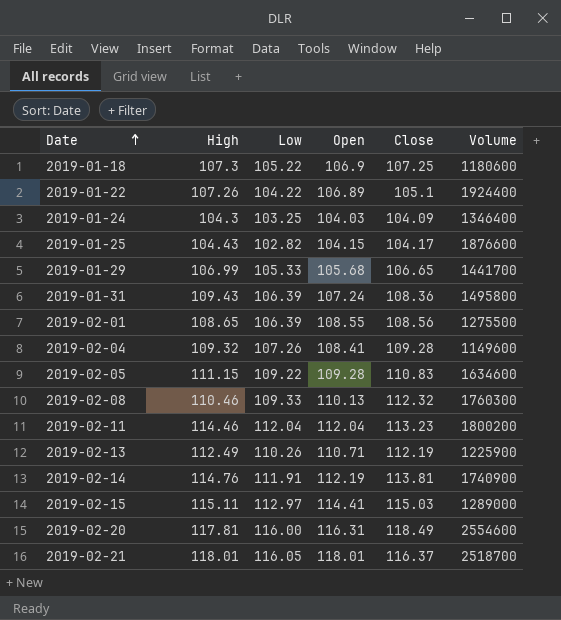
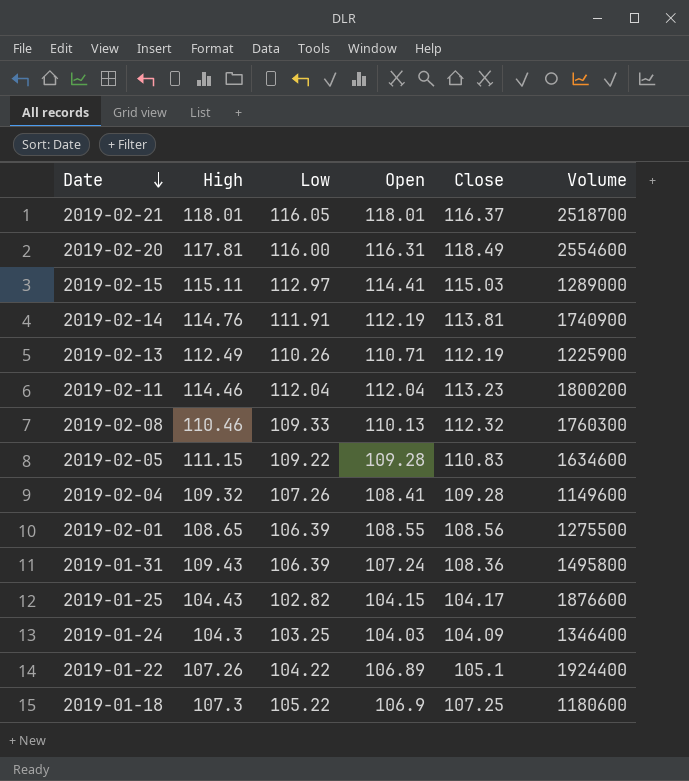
row order: Date ascending -> Date descending
row 2019-01-29: 106.99 | 105.33 | 105.68 | 106.65 | 1441700 -> none

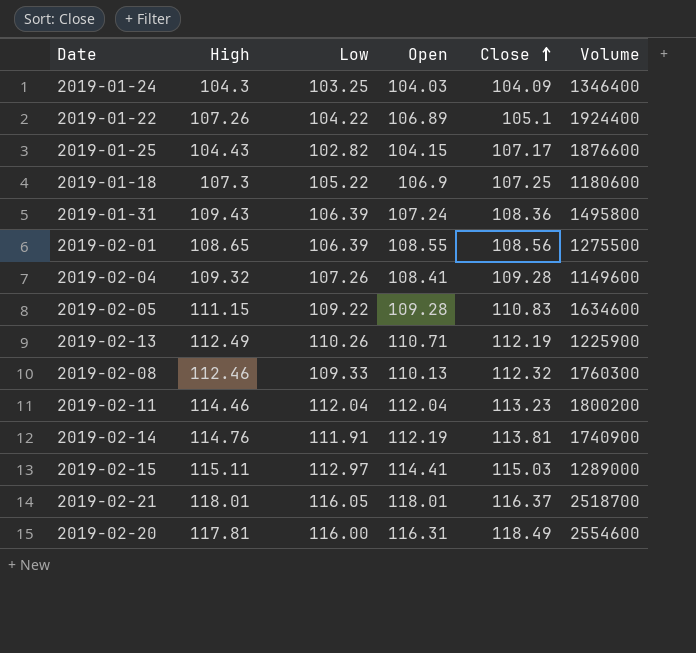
row order: Date descending -> Close ascending
2019-01-25 | Close: 104.17 -> 107.17
2019-02-08 | High: 110.46 -> 112.46

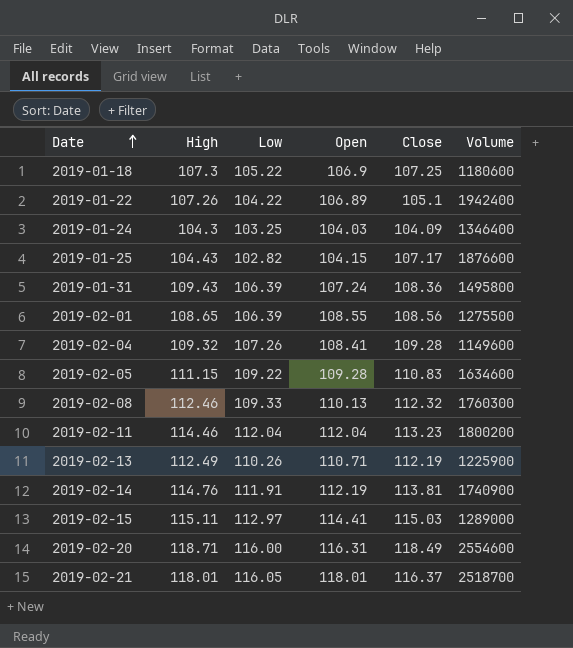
row order: Close ascending -> Date ascending
2019-01-22 | Volume: 1924400 -> 1942400
2019-02-20 | High: 117.81 -> 118.71

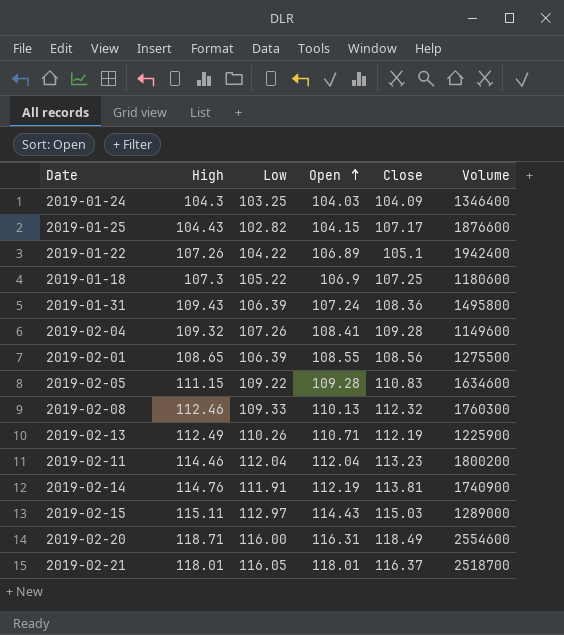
row order: Date ascending -> Open ascending
2019-02-15 | Open: 114.41 -> 114.43

